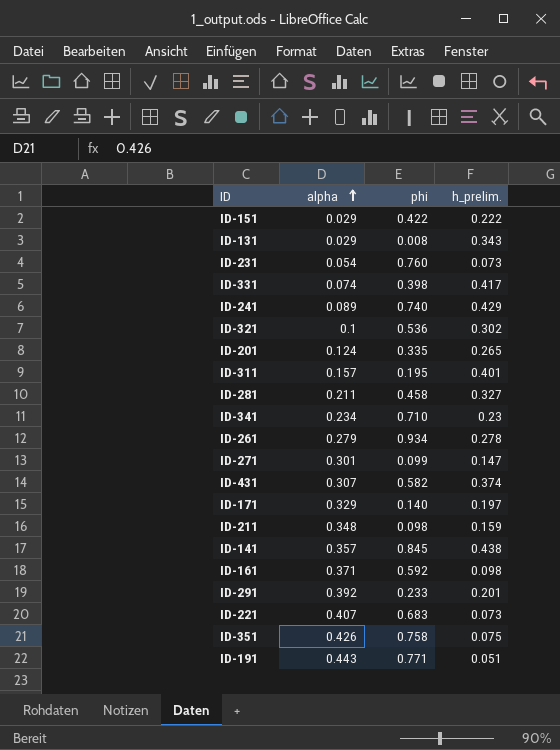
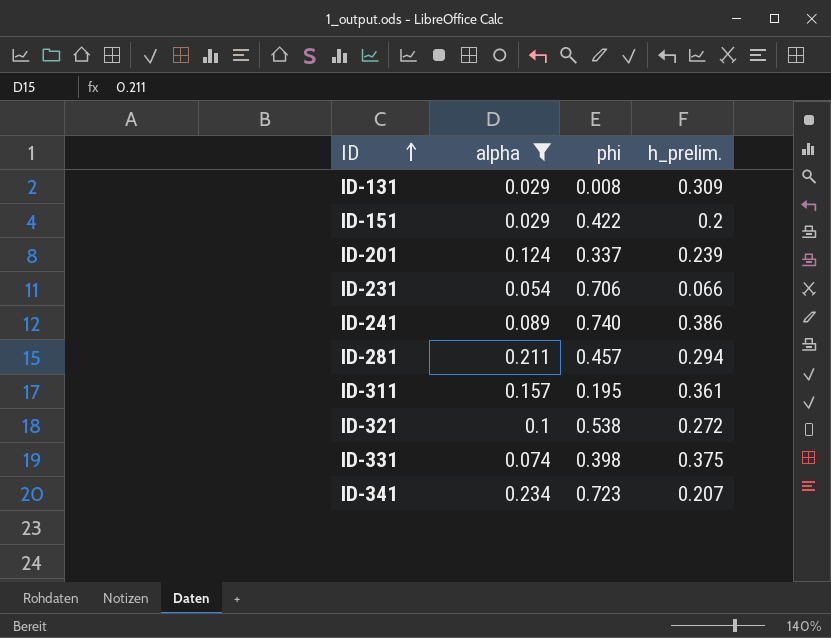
filter: none -> alpha <= 0.234
row order: alpha ascending -> ID ascending
ID-131 | h_prelim.: 0.343 -> 0.309
ID-151 | h_prelim.: 0.222 -> 0.2
ID-201 | phi: 0.335 -> 0.337
ID-201 | h_prelim.: 0.265 -> 0.239
ID-231 | phi: 0.760 -> 0.706
ID-231 | h_prelim.: 0.073 -> 0.066
ID-241 | h_prelim.: 0.429 -> 0.386
ID-281 | phi: 0.458 -> 0.457
ID-281 | h_prelim.: 0.327 -> 0.294
ID-311 | h_prelim.: 0.401 -> 0.361
ID-321 | phi: 0.536 -> 0.538
ID-321 | h_prelim.: 0.302 -> 0.272
ID-331 | h_prelim.: 0.417 -> 0.375
ID-341 | phi: 0.710 -> 0.723
ID-341 | h_prelim.: 0.23 -> 0.207

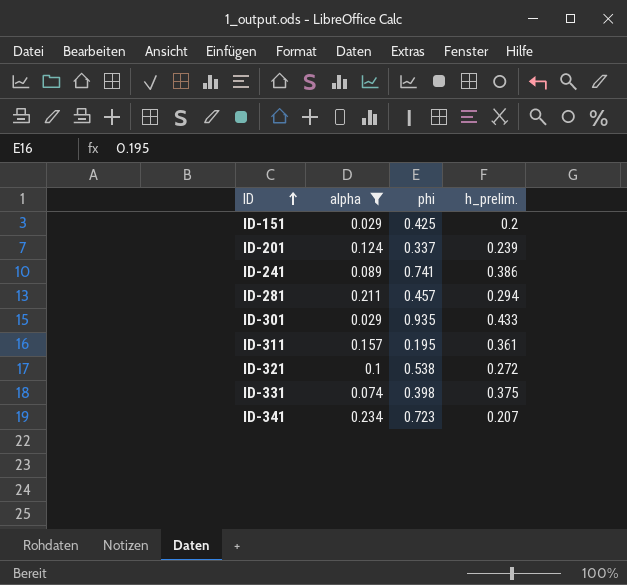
row ID-131: 0.029 | 0.008 | 0.309 -> none
row ID-231: 0.054 | 0.706 | 0.066 -> none
ID-151 | phi: 0.422 -> 0.425
ID-241 | phi: 0.740 -> 0.741
row ID-301: none -> 0.029 | 0.935 | 0.433

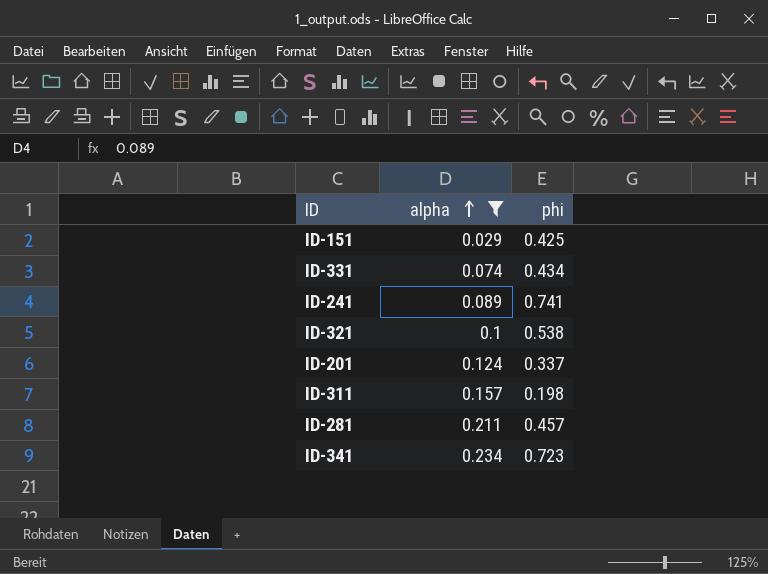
row order: ID ascending -> alpha ascending
column h_prelim. | position: 4 -> none
row ID-301: 0.029 | 0.935 | 0.433 -> none
ID-331 | phi: 0.398 -> 0.434
ID-311 | phi: 0.195 -> 0.198

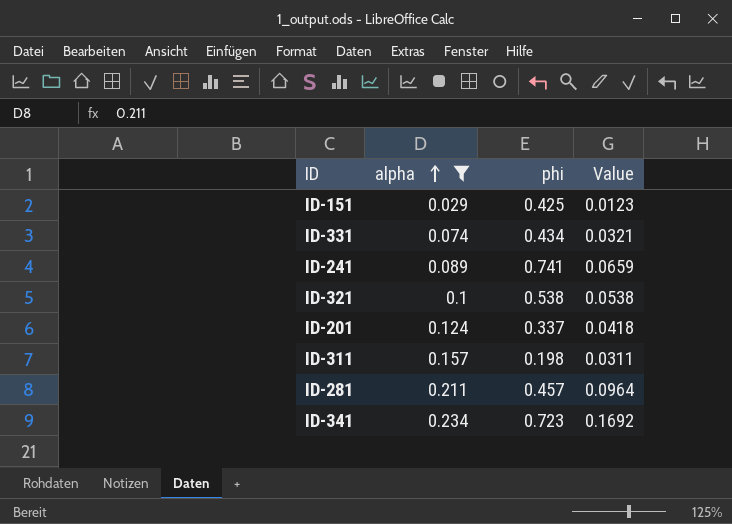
column Value | formula: none -> [alpha] * [phi]

